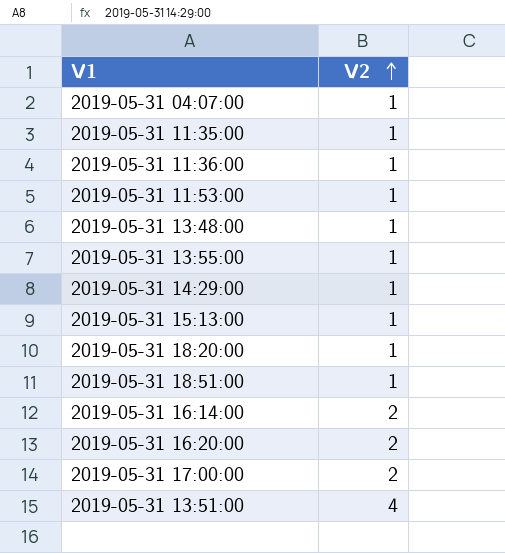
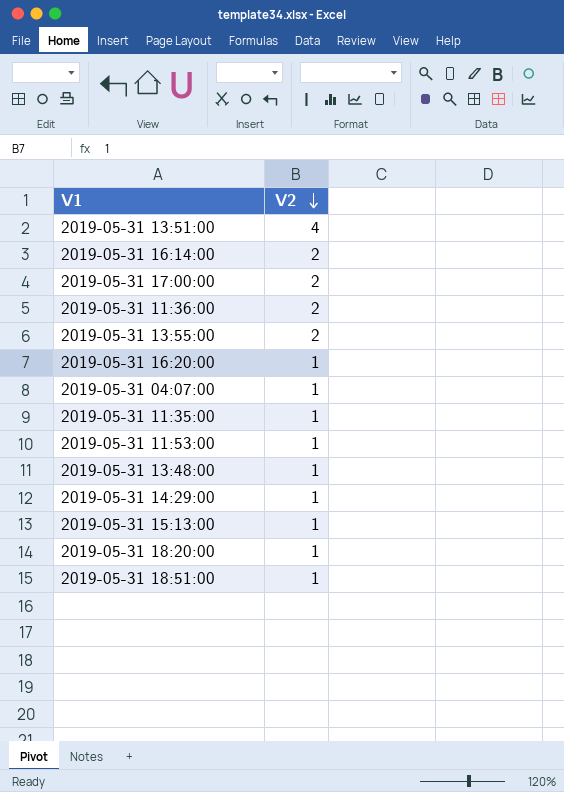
row order: V2 ascending -> V2 descending
2019-05-31 11:36:00 | V2: 1 -> 2
2019-05-31 13:55:00 | V2: 1 -> 2
2019-05-31 16:20:00 | V2: 2 -> 1

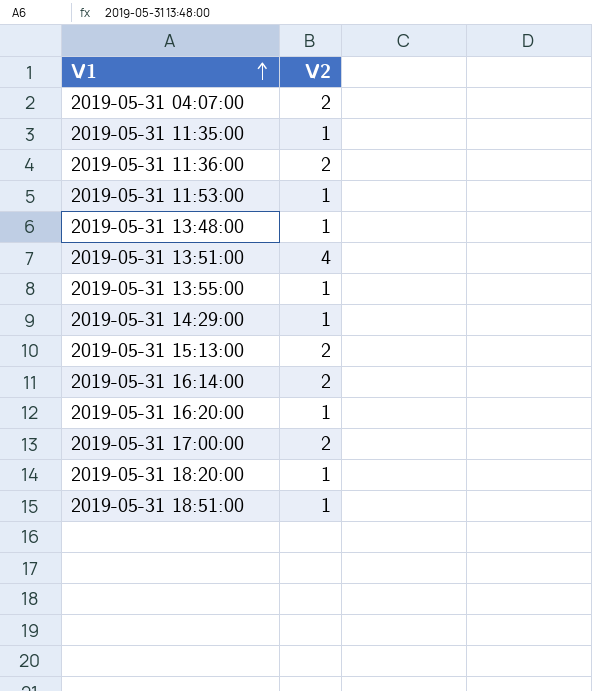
row order: V2 descending -> V1 ascending
2019-05-31 04:07:00 | V2: 1 -> 2
2019-05-31 13:55:00 | V2: 2 -> 1
2019-05-31 15:13:00 | V2: 1 -> 2

